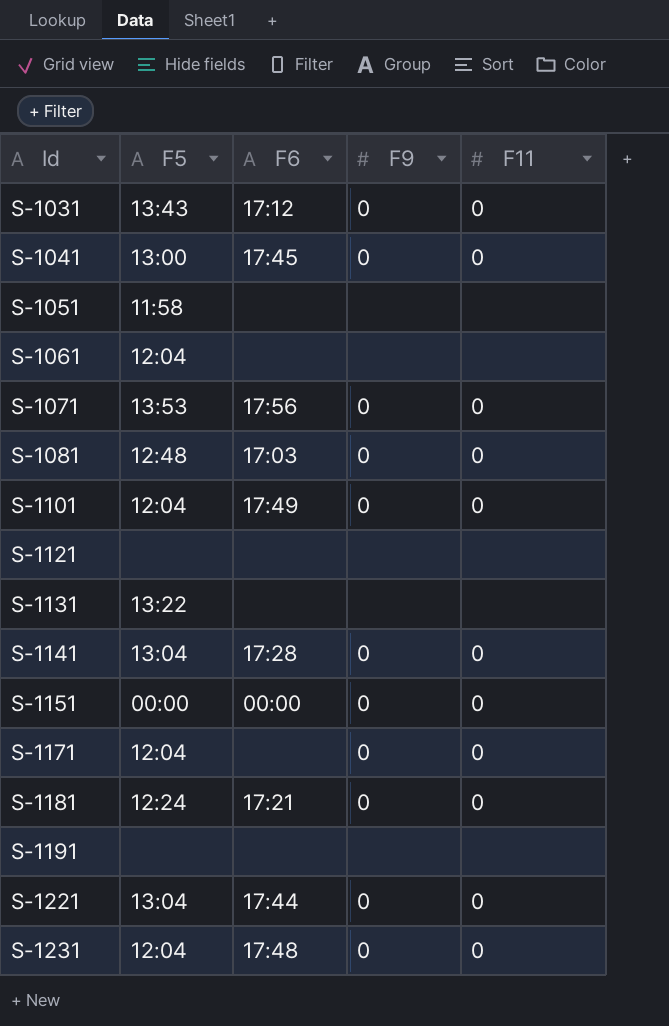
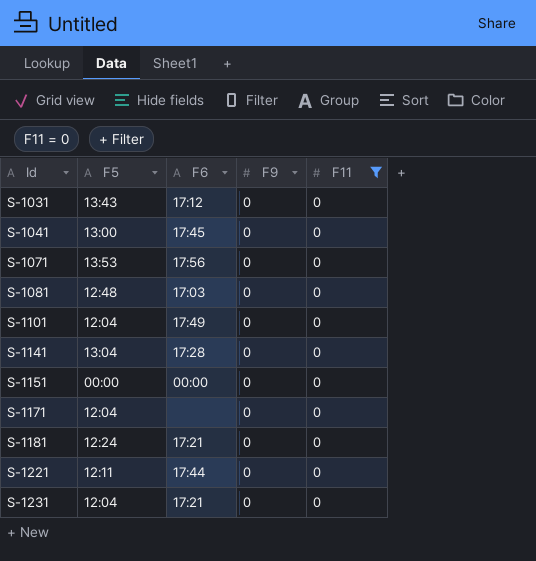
filter: none -> F11 = 0
S-1221 | F5: 13:04 -> 12:11
S-1231 | F6: 17:48 -> 17:21

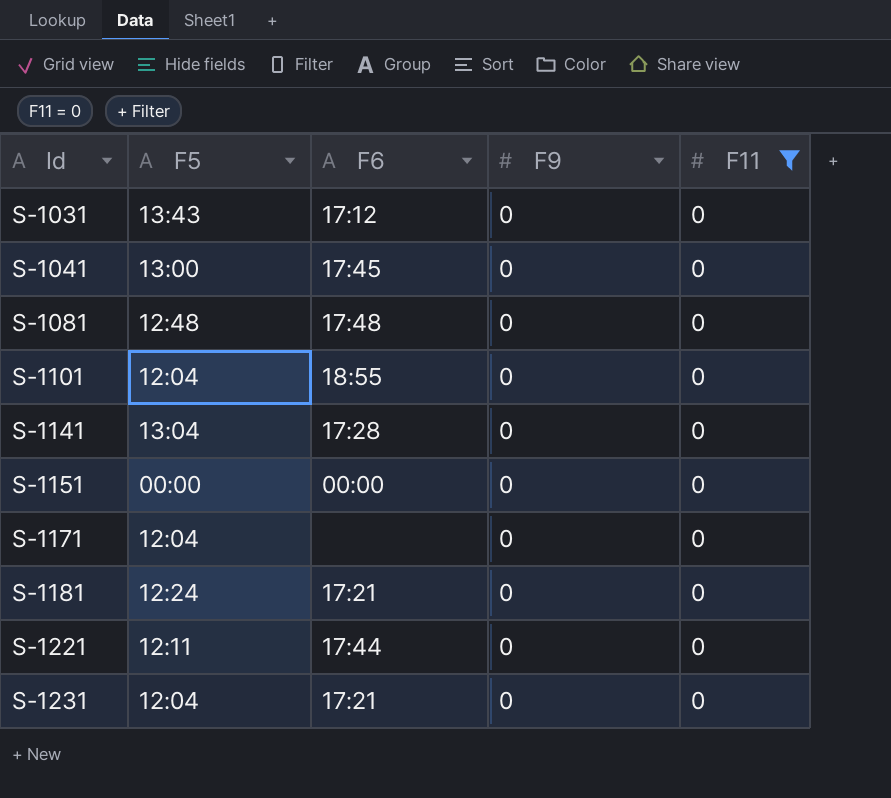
row S-1071: 13:53 | 17:56 | 0 | 0 -> none
S-1081 | F6: 17:03 -> 17:48
S-1101 | F6: 17:49 -> 18:55

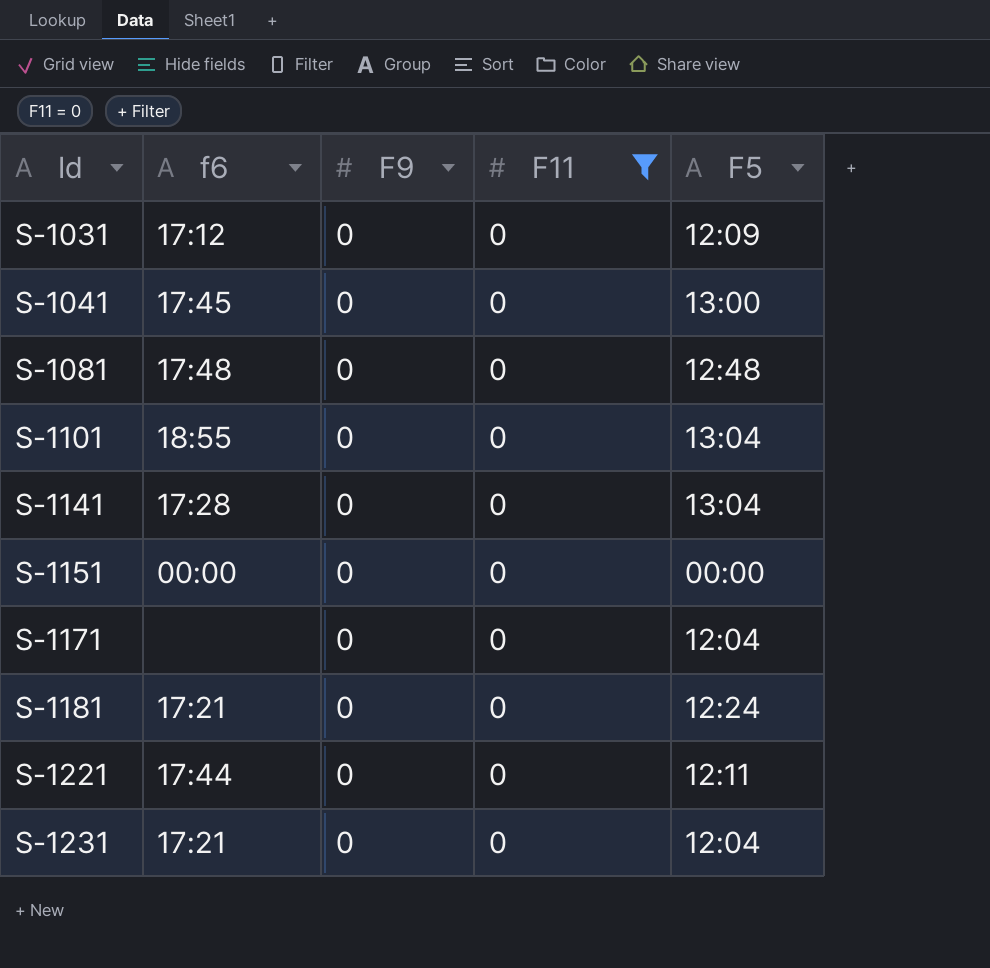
column name: F6 -> f6
column F5 | position: 2 -> 5
S-1031 | F5: 13:43 -> 12:09
S-1101 | F5: 12:04 -> 13:04

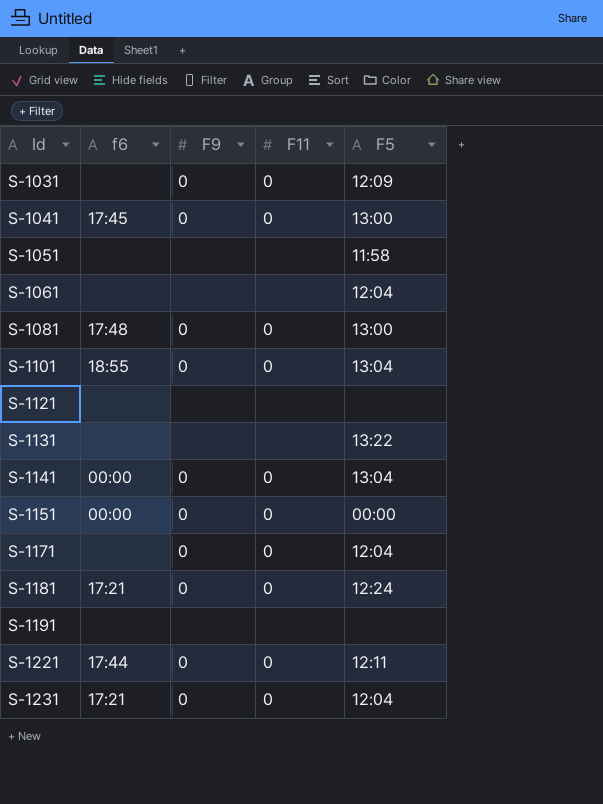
filter: F11 = 0 -> none
S-1031 | f6: 17:12 -> none
S-1081 | F5: 12:48 -> 13:00
S-1141 | f6: 17:28 -> 00:00

